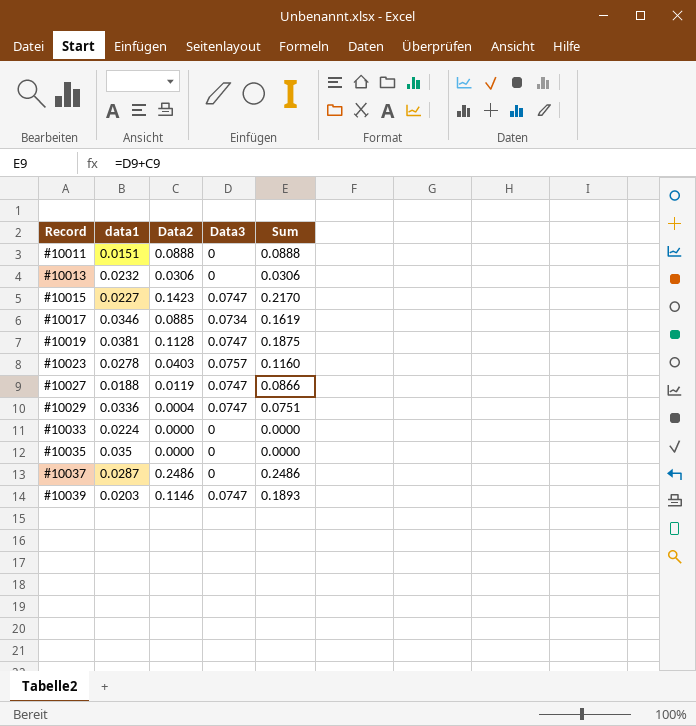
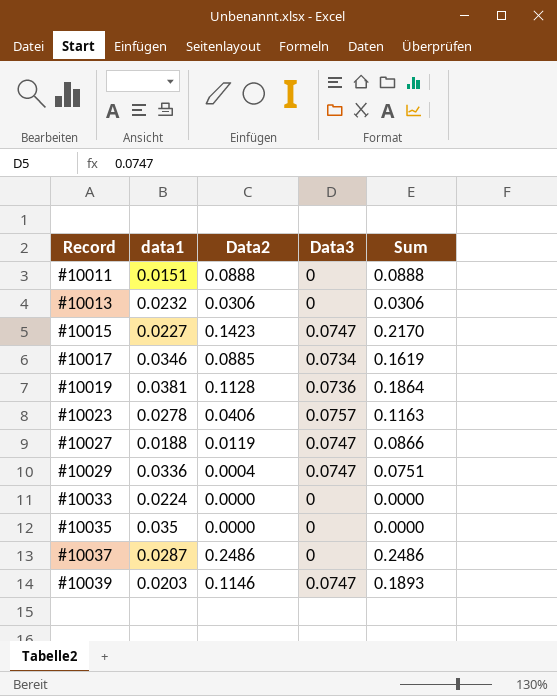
#10019 | Data3: 0.0747 -> 0.0736
#10019 | Sum: 0.1875 -> 0.1864
#10023 | Data2: 0.0403 -> 0.0406
#10023 | Sum: 0.1160 -> 0.1163

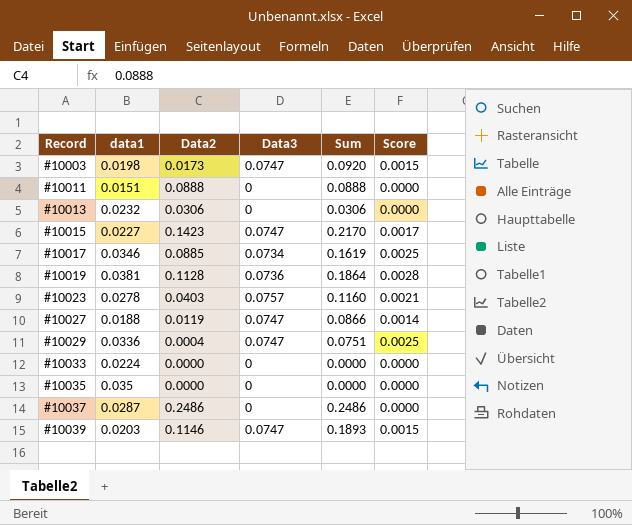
column Score | formula: none -> [data1] * [Data3]
row #10003: none -> 0.0198 | 0.0173 | 0.0747 | 0.0920 | 0.0015
#10023 | Data2: 0.0406 -> 0.0403
#10023 | Sum: 0.1163 -> 0.1160

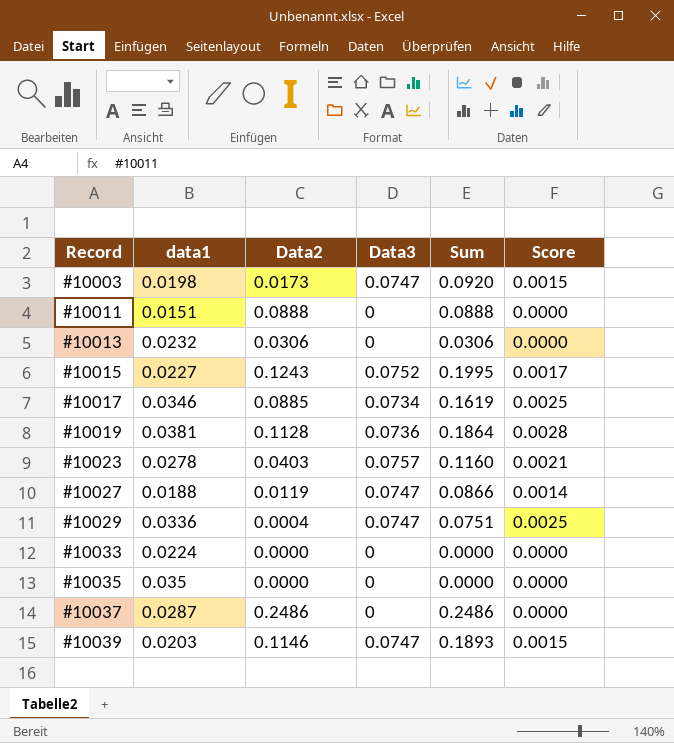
#10015 | Data2: 0.1423 -> 0.1243
#10015 | Data3: 0.0747 -> 0.0752
#10015 | Sum: 0.2170 -> 0.1995

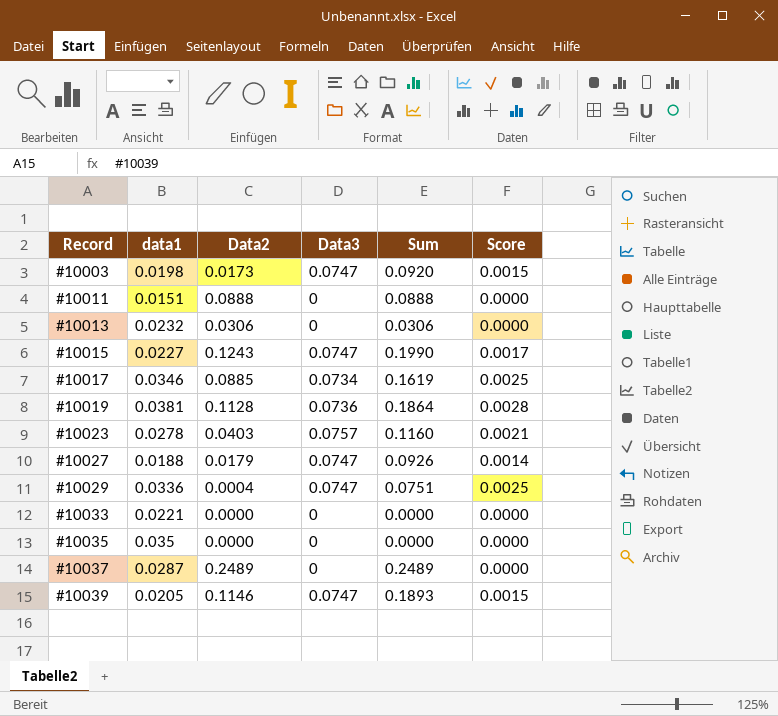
#10015 | Data3: 0.0752 -> 0.0747
#10015 | Sum: 0.1995 -> 0.1990
#10027 | Data2: 0.0119 -> 0.0179
#10027 | Sum: 0.0866 -> 0.0926
#10033 | data1: 0.0224 -> 0.0221
#10037 | Data2: 0.2486 -> 0.2489
#10037 | Sum: 0.2486 -> 0.2489
#10039 | data1: 0.0203 -> 0.0205

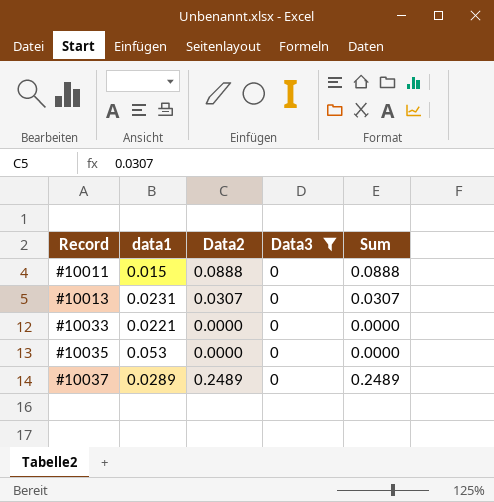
filter: none -> Data3 = 0
column Score | formula: [data1] * [Data3] -> none
#10011 | data1: 0.0151 -> 0.015
#10013 | data1: 0.0232 -> 0.0231
#10013 | Data2: 0.0306 -> 0.0307
#10013 | Sum: 0.0306 -> 0.0307
#10035 | data1: 0.035 -> 0.053
#10037 | data1: 0.0287 -> 0.0289

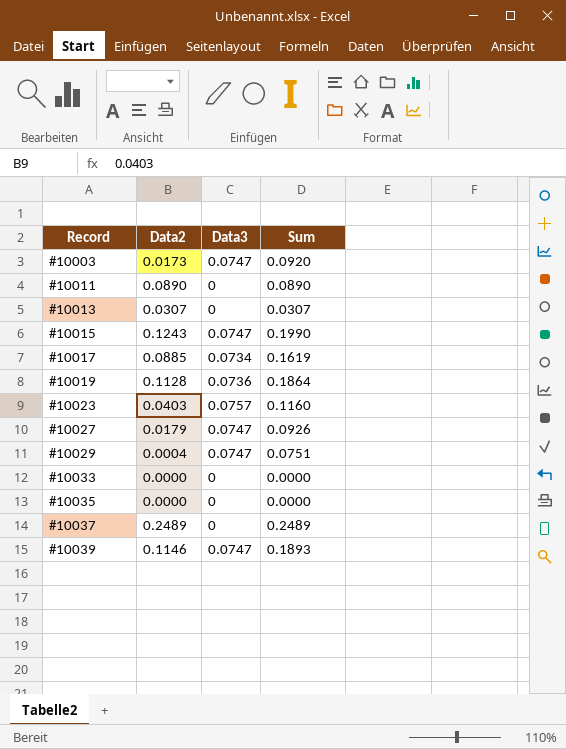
filter: Data3 = 0 -> none
column data1 | position: 2 -> none
#10011 | Data2: 0.0888 -> 0.0890
#10011 | Sum: 0.0888 -> 0.0890

